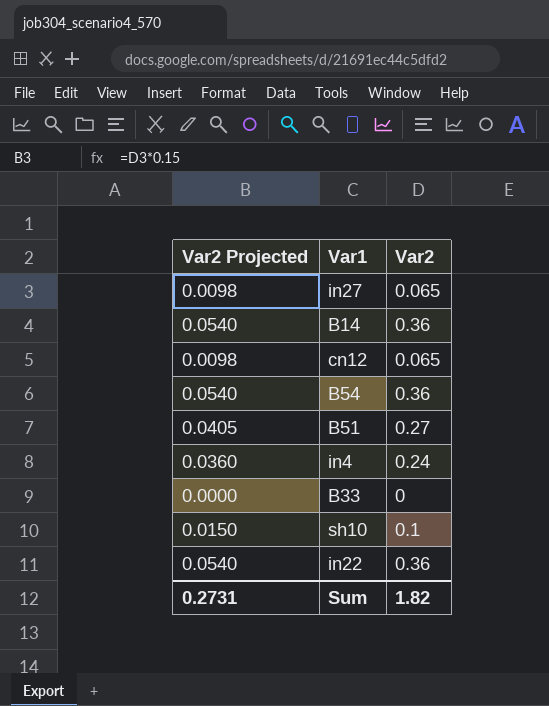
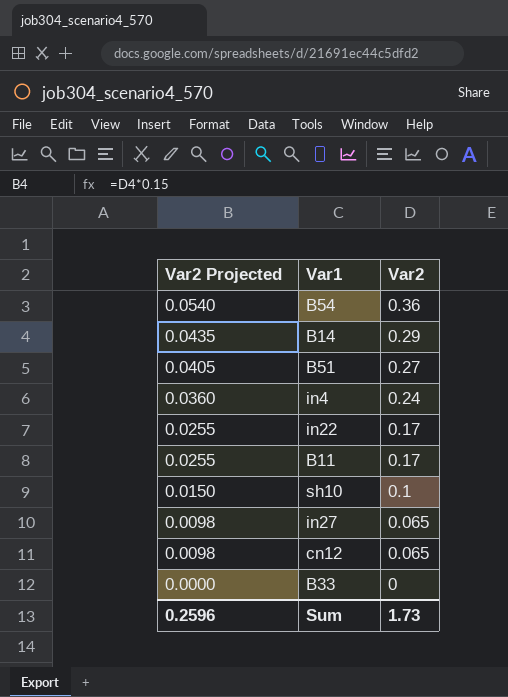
row order: none -> Var2 Projected descending
B14 | Var2 Projected: 0.0540 -> 0.0435
B14 | Var2: 0.36 -> 0.29
in22 | Var2 Projected: 0.0540 -> 0.0255
in22 | Var2: 0.36 -> 0.17
row B11: none -> 0.0255 | 0.17
Sum | Var2 Projected: 0.2731 -> 0.2596
Sum | Var2: 1.82 -> 1.73

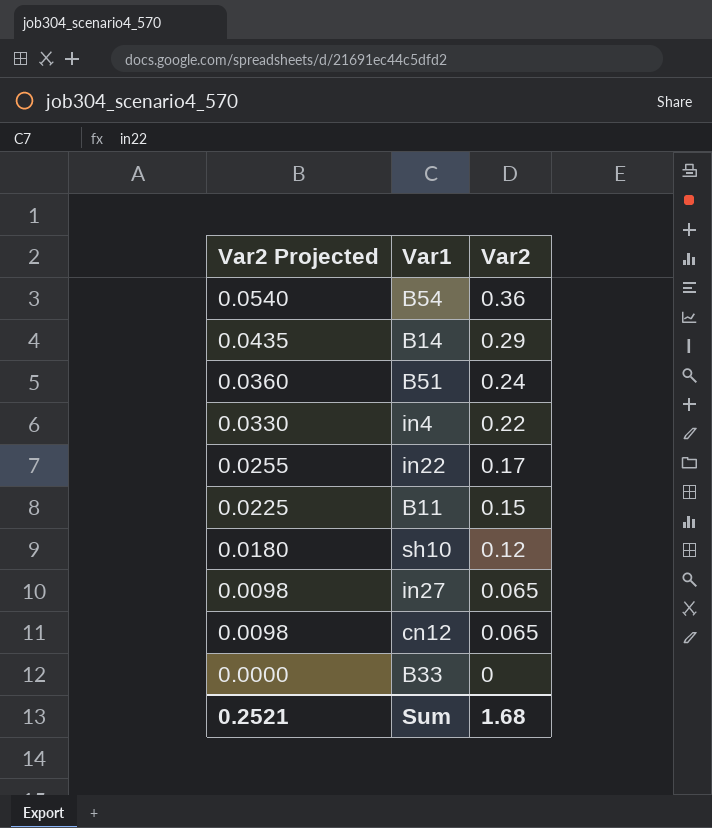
B51 | Var2 Projected: 0.0405 -> 0.0360
B51 | Var2: 0.27 -> 0.24
in4 | Var2 Projected: 0.0360 -> 0.0330
in4 | Var2: 0.24 -> 0.22
B11 | Var2 Projected: 0.0255 -> 0.0225
B11 | Var2: 0.17 -> 0.15
sh10 | Var2 Projected: 0.0150 -> 0.0180
sh10 | Var2: 0.1 -> 0.12
Sum | Var2 Projected: 0.2596 -> 0.2521
Sum | Var2: 1.73 -> 1.68

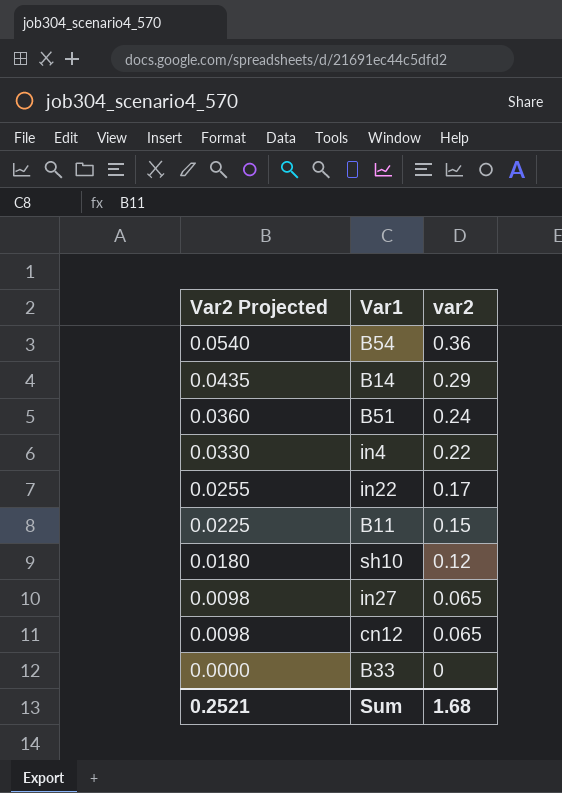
column name: Var2 -> var2

